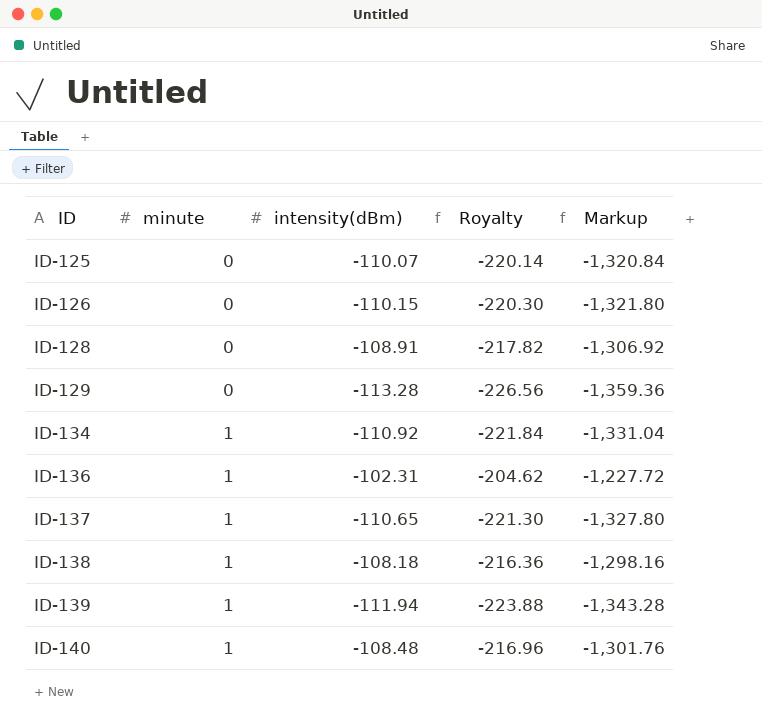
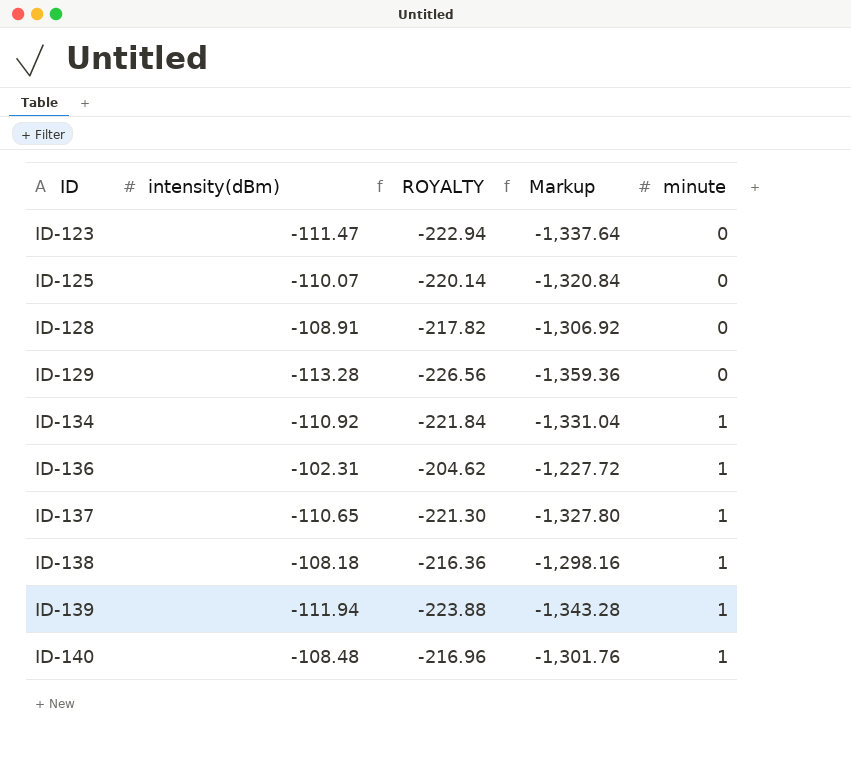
column name: Royalty -> ROYALTY
column minute | position: 2 -> 5
row ID-126: 0 | -110.15 | -220.30 | -1,321.80 -> none
row ID-123: none -> -111.47 | -222.94 | -1,337.64 | 0

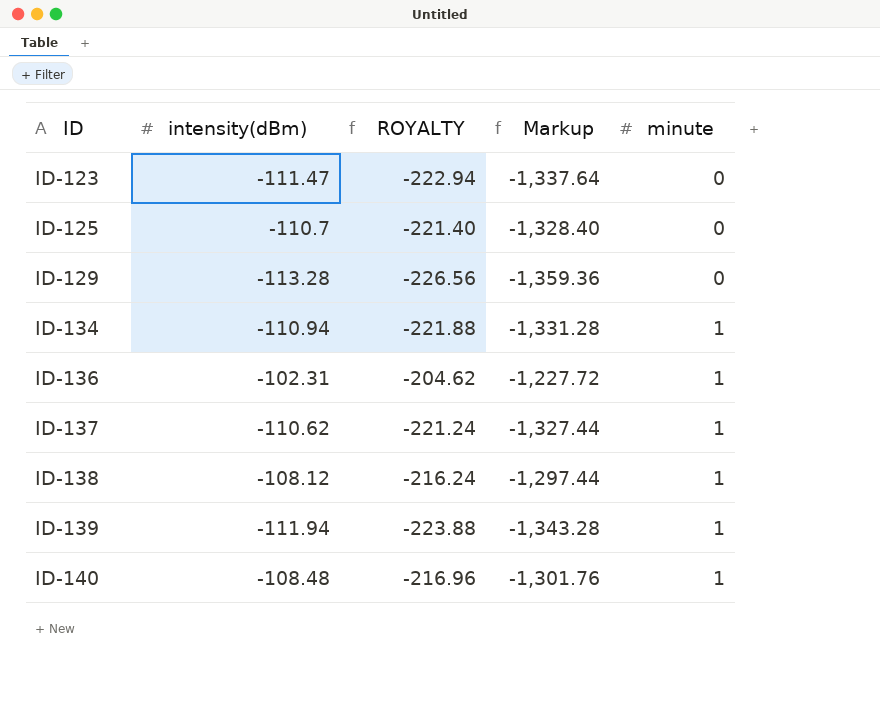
row ID-128: -108.91 | -217.82 | -1,306.92 | 0 -> none
ID-125 | intensity(dBm): -110.07 -> -110.7
ID-125 | ROYALTY: -220.14 -> -221.40
ID-125 | Markup: -1,320.84 -> -1,328.40
ID-134 | intensity(dBm): -110.92 -> -110.94
ID-134 | ROYALTY: -221.84 -> -221.88
ID-134 | Markup: -1,331.04 -> -1,331.28
ID-137 | intensity(dBm): -110.65 -> -110.62
ID-137 | ROYALTY: -221.30 -> -221.24
ID-137 | Markup: -1,327.80 -> -1,327.44
ID-138 | intensity(dBm): -108.18 -> -108.12
ID-138 | ROYALTY: -216.36 -> -216.24
ID-138 | Markup: -1,298.16 -> -1,297.44

